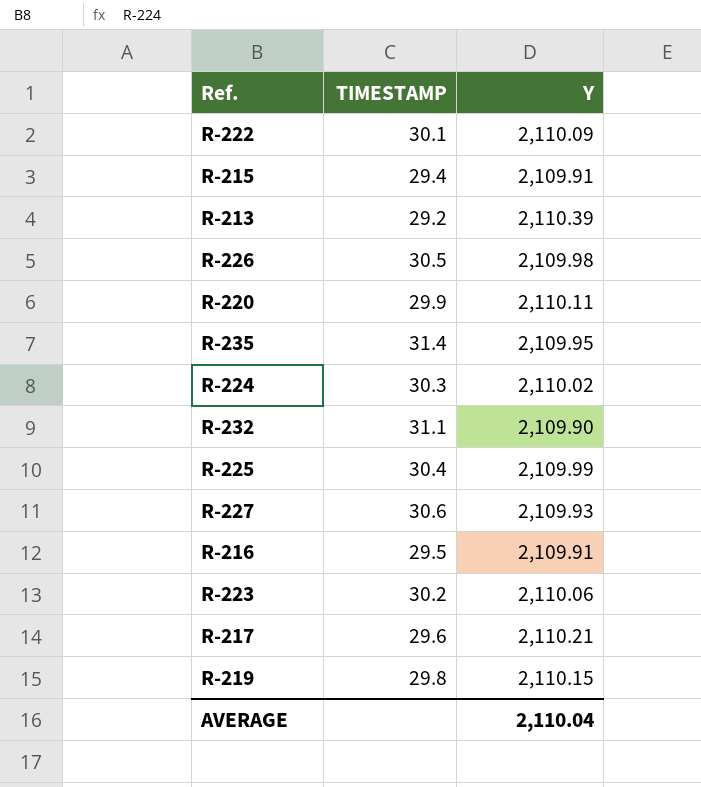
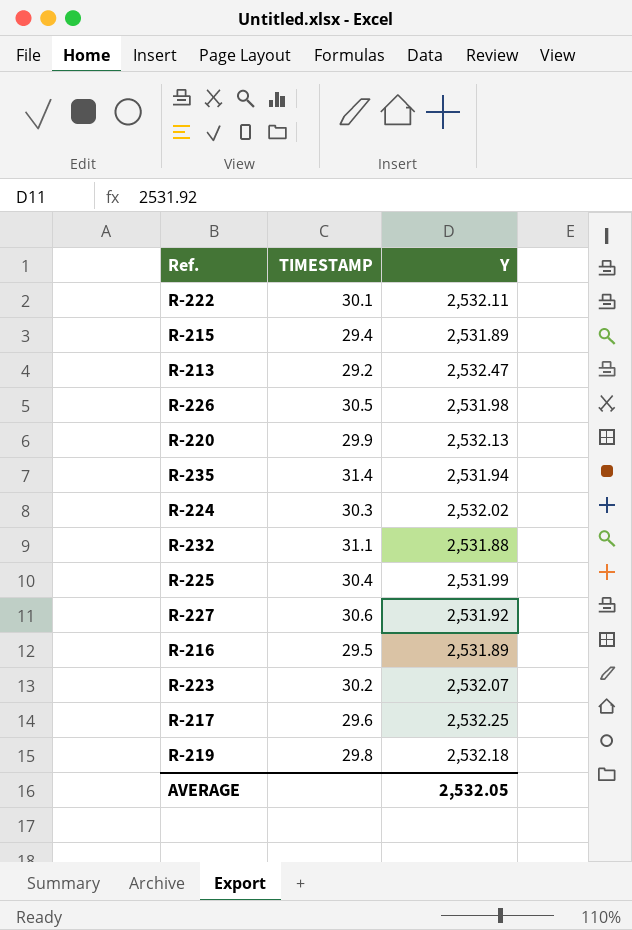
R-222 | Y: 2,110.09 -> 2,532.11
R-215 | Y: 2,109.91 -> 2,531.89
R-213 | Y: 2,110.39 -> 2,532.47
R-226 | Y: 2,109.98 -> 2,531.98
R-220 | Y: 2,110.11 -> 2,532.13
R-235 | Y: 2,109.95 -> 2,531.94
R-224 | Y: 2,110.02 -> 2,532.02
R-232 | Y: 2,109.90 -> 2,531.88
R-225 | Y: 2,109.99 -> 2,531.99
R-227 | Y: 2,109.93 -> 2,531.92
R-216 | Y: 2,109.91 -> 2,531.89
R-223 | Y: 2,110.06 -> 2,532.07
R-217 | Y: 2,110.21 -> 2,532.25
R-219 | Y: 2,110.15 -> 2,532.18
AVERAGE | Y: 2,110.04 -> 2,532.05

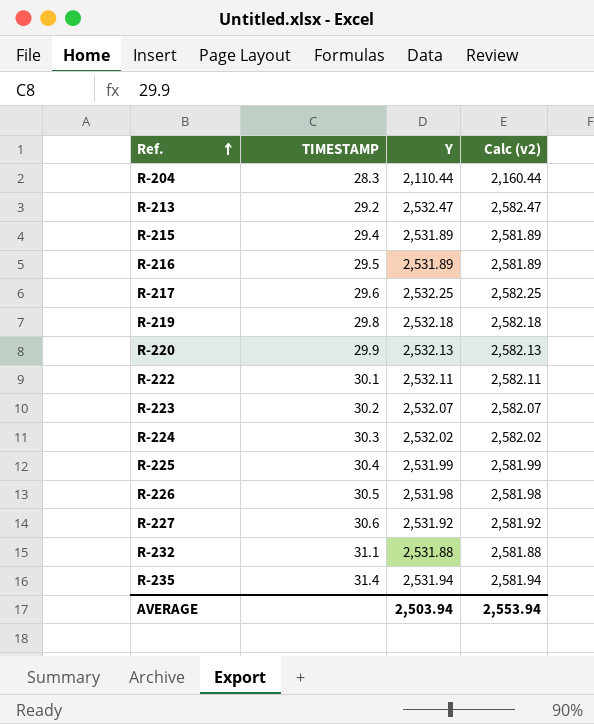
row order: none -> Ref. ascending
column Calc (v2) | formula: none -> [Y] + 50
row R-204: none -> 28.3 | 2,110.44 | 2,160.44
AVERAGE | Y: 2,532.05 -> 2,503.94

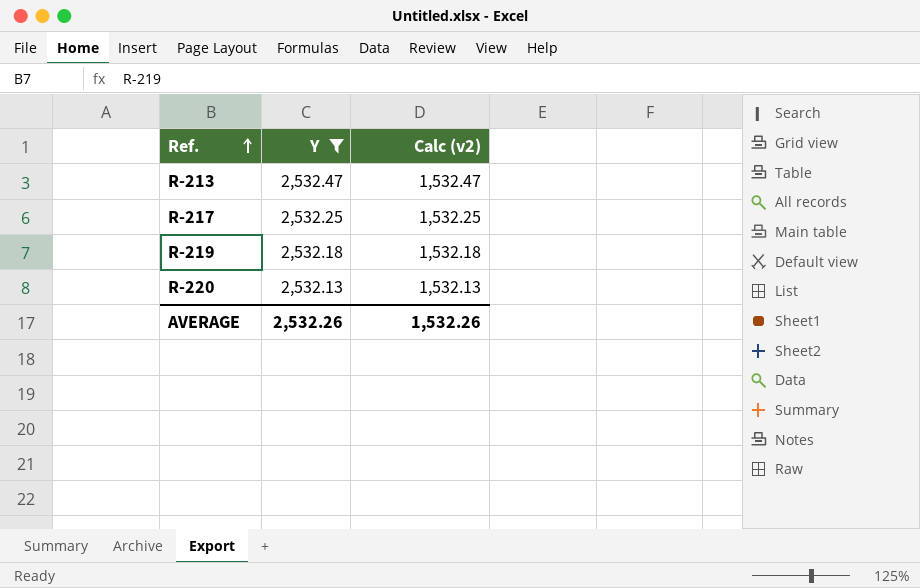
filter: none -> Y >= 2,532.13
column TIMESTAMP | position: 2 -> none
column Calc (v2) | formula: [Y] + 50 -> [Y] - 1000
AVERAGE | Y: 2,503.94 -> 2,532.26
AVERAGE | Calc (v2): 2,553.94 -> 1,532.26

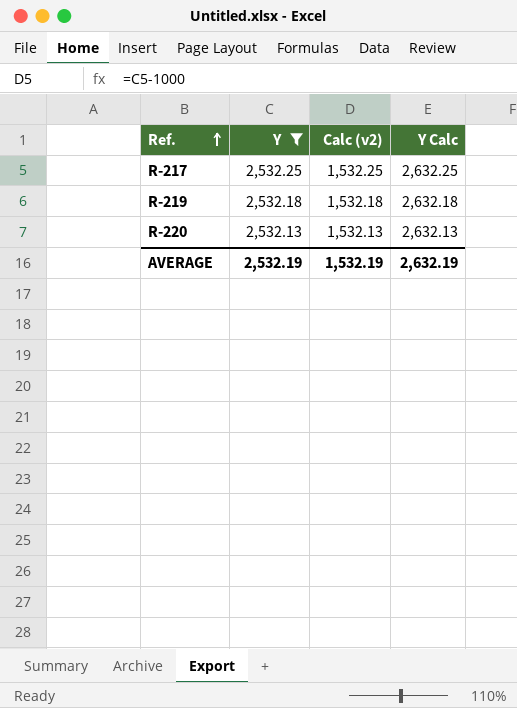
column Y Calc | formula: none -> [Y] + 100
row R-213: 2,532.47 | 1,532.47 -> none
AVERAGE | Y: 2,532.26 -> 2,532.19
AVERAGE | Calc (v2): 1,532.26 -> 1,532.19

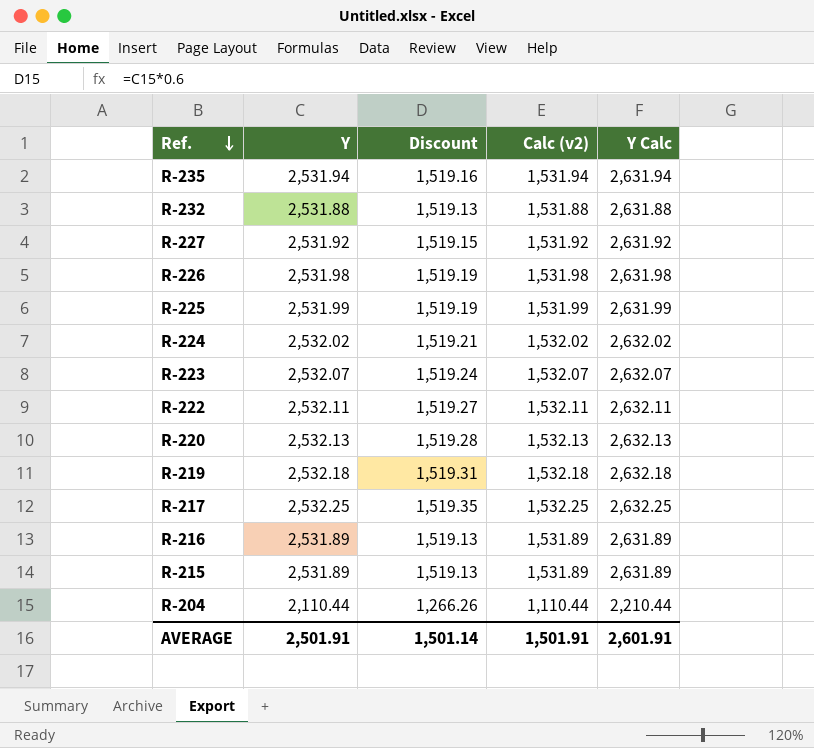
filter: Y >= 2,532.13 -> none
row order: Ref. ascending -> Ref. descending
column Discount | formula: none -> [Y] * 0.6
AVERAGE | Y: 2,532.19 -> 2,501.91
AVERAGE | Calc (v2): 1,532.19 -> 1,501.91
AVERAGE | Y Calc: 2,632.19 -> 2,601.91

